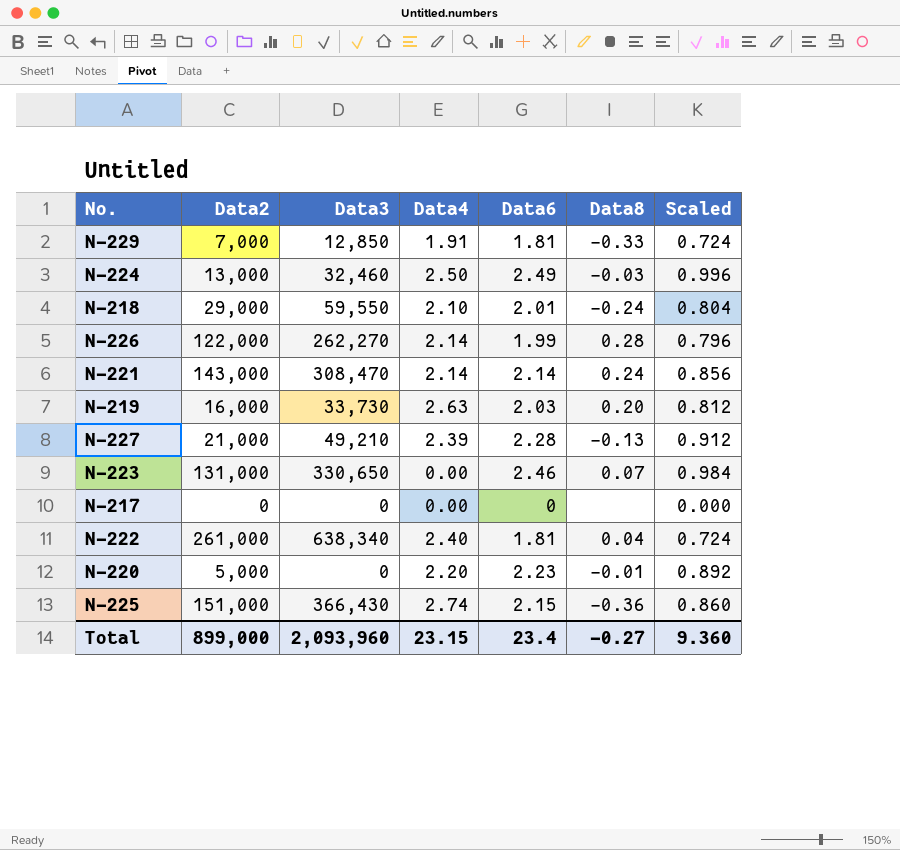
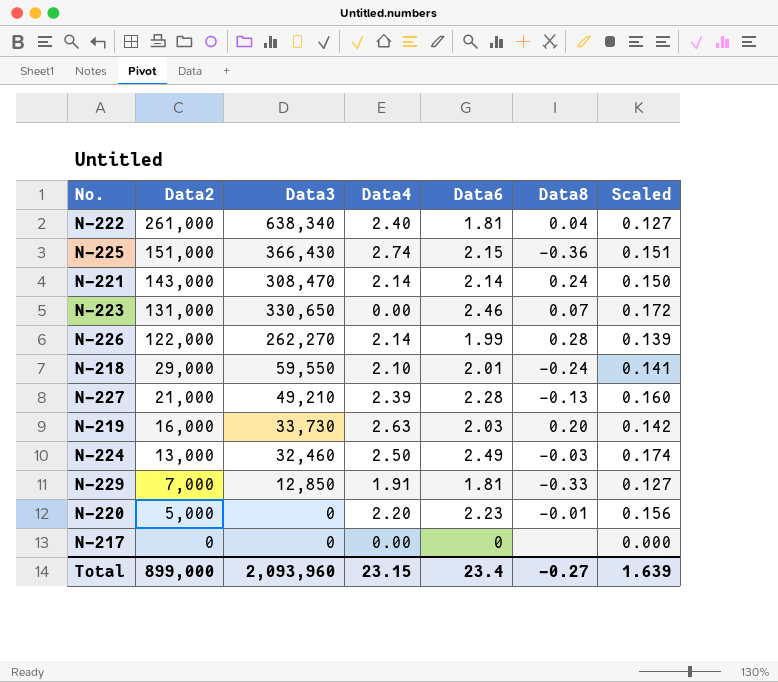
row order: none -> Data2 descending
column Scaled | formula: [Data6] * 0.4 -> [Data6] * 0.07
Total | Scaled: 9.360 -> 1.639

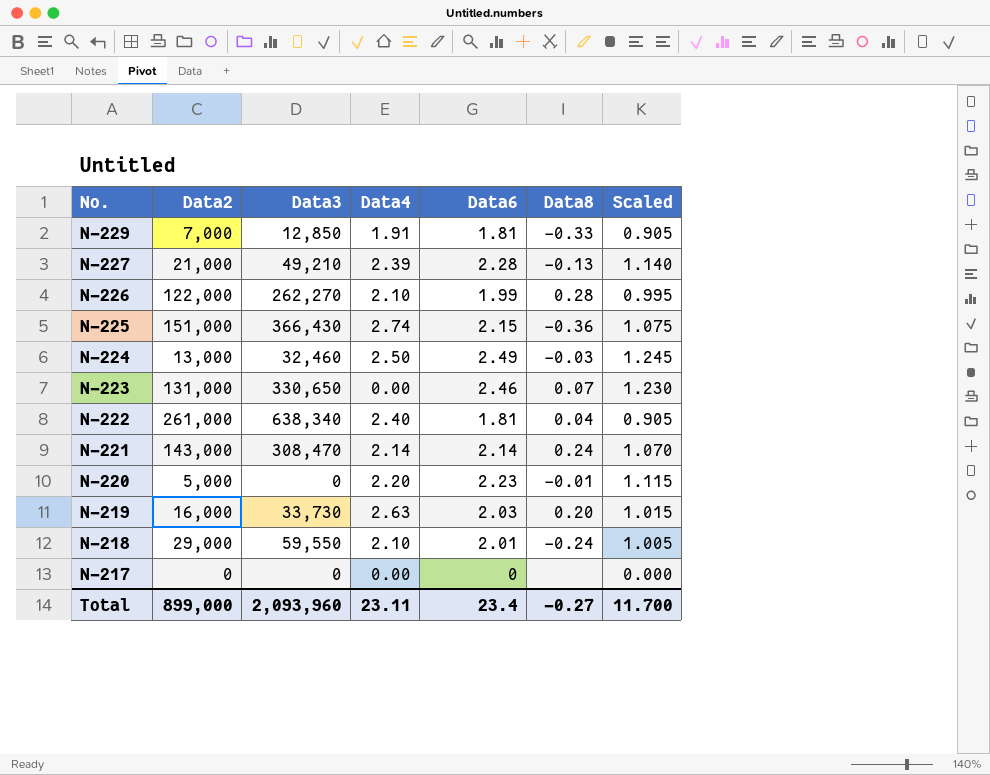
row order: Data2 descending -> No. descending
column Scaled | formula: [Data6] * 0.07 -> [Data6] * 0.5
N-226 | Data4: 2.14 -> 2.10
Total | Data4: 23.15 -> 23.11
Total | Scaled: 1.639 -> 11.700

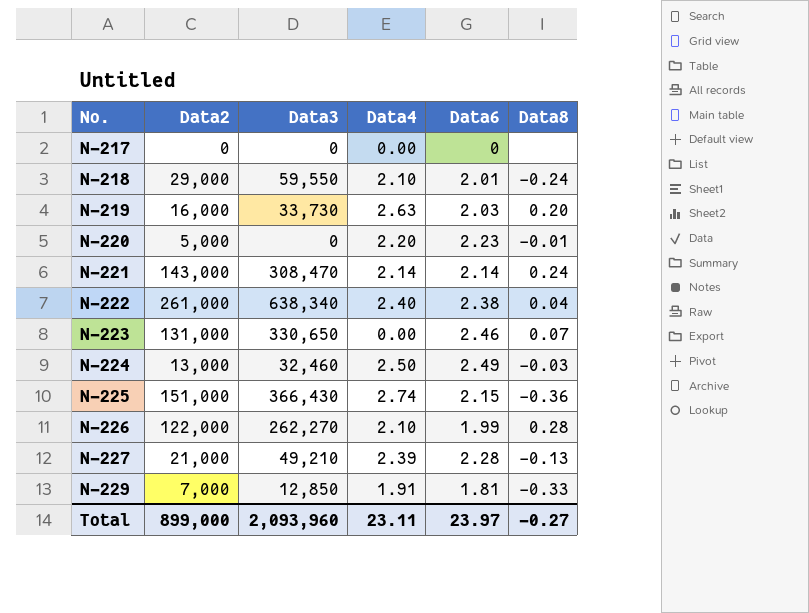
row order: No. descending -> No. ascending
column Scaled | formula: [Data6] * 0.5 -> none
N-222 | Data6: 1.81 -> 2.38
Total | Data6: 23.4 -> 23.97

